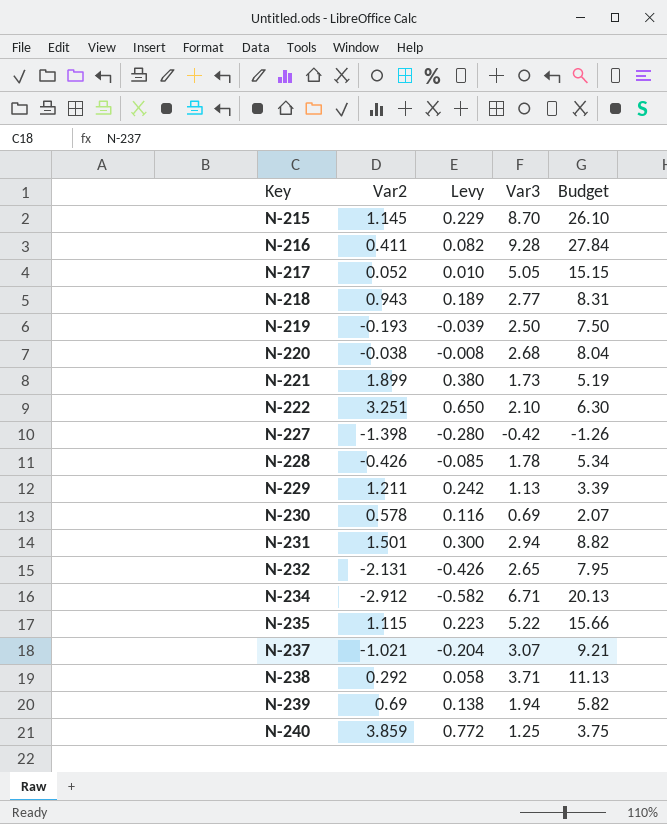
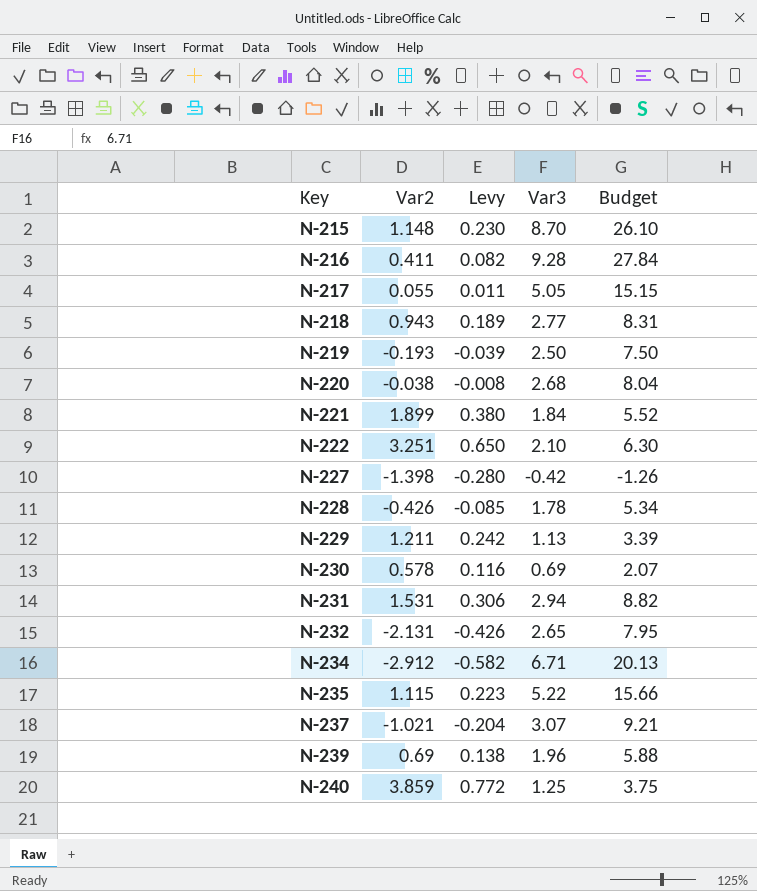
row N-238: 0.292 | 0.058 | 3.71 | 11.13 -> none
N-215 | Var2: 1.145 -> 1.148
N-215 | Levy: 0.229 -> 0.230
N-217 | Var2: 0.052 -> 0.055
N-217 | Levy: 0.010 -> 0.011
N-221 | Var3: 1.73 -> 1.84
N-221 | Budget: 5.19 -> 5.52
N-231 | Var2: 1.501 -> 1.531
N-231 | Levy: 0.300 -> 0.306
N-239 | Var3: 1.94 -> 1.96
N-239 | Budget: 5.82 -> 5.88

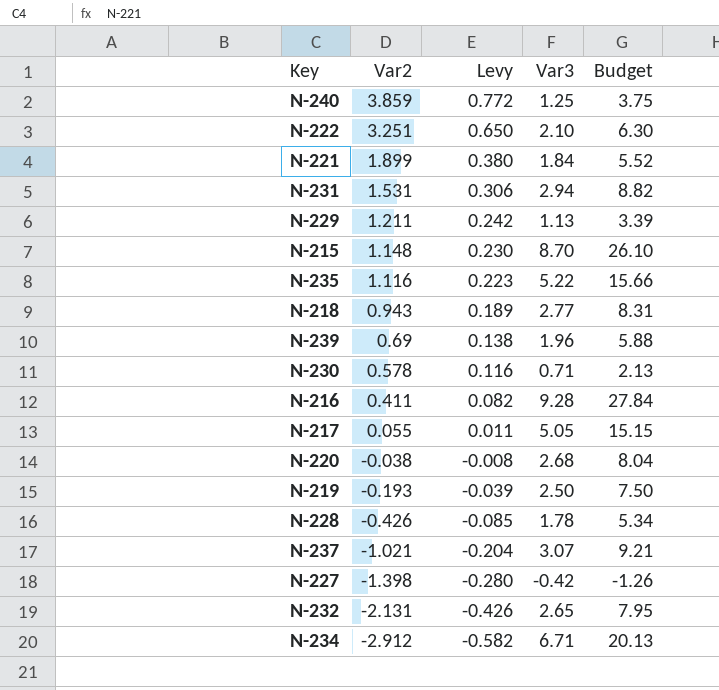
row order: Key ascending -> Var2 descending
N-235 | Var2: 1.115 -> 1.116
N-230 | Var3: 0.69 -> 0.71
N-230 | Budget: 2.07 -> 2.13

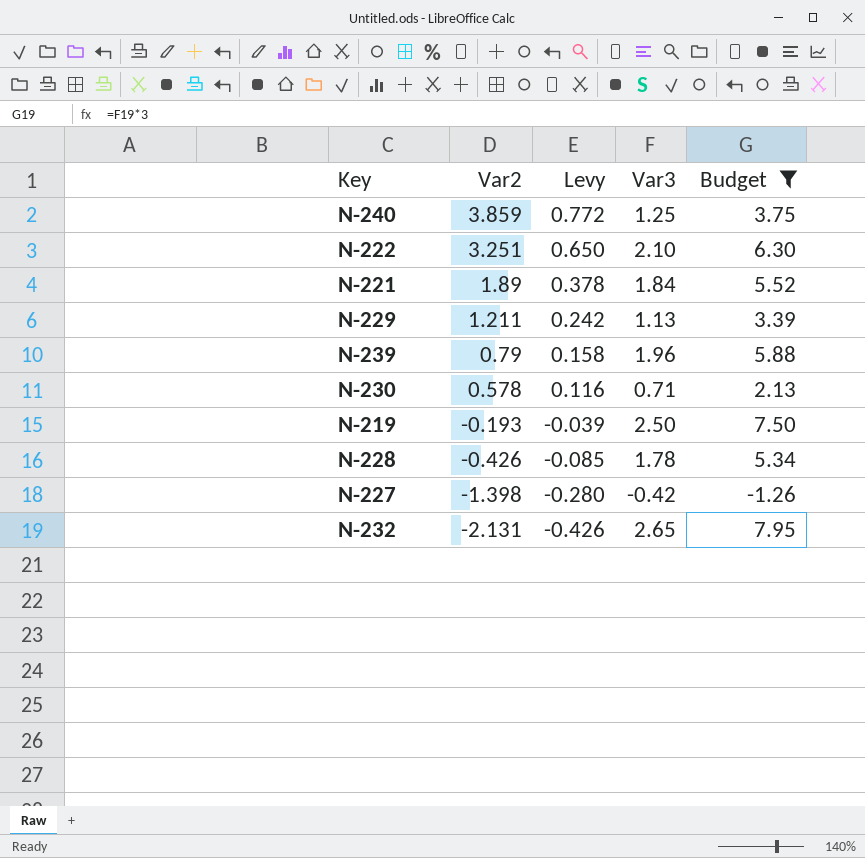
filter: none -> Budget <= 7.95
N-221 | Var2: 1.899 -> 1.89
N-221 | Levy: 0.380 -> 0.378
N-239 | Var2: 0.69 -> 0.79
N-239 | Levy: 0.138 -> 0.158

